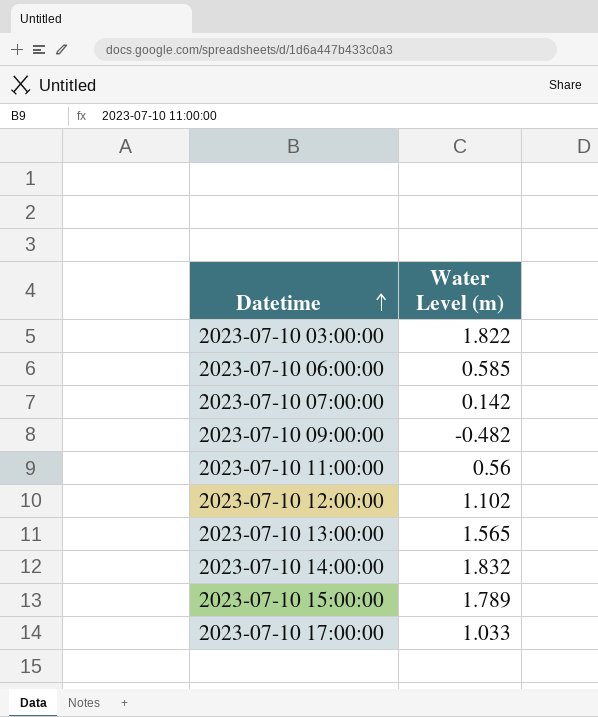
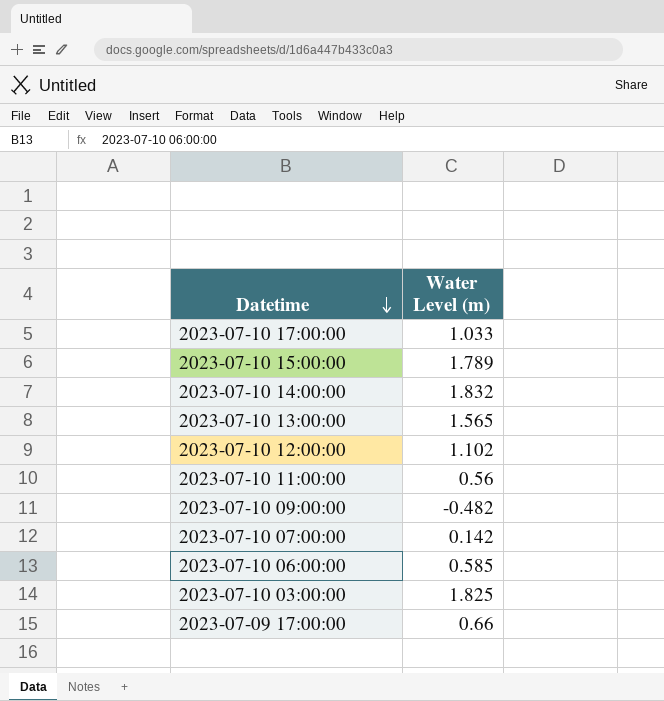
row order: Datetime ascending -> Datetime descending
2023-07-10 03:00:00 | Water Level (m): 1.822 -> 1.825
row 2023-07-09 17:00:00: none -> 0.66

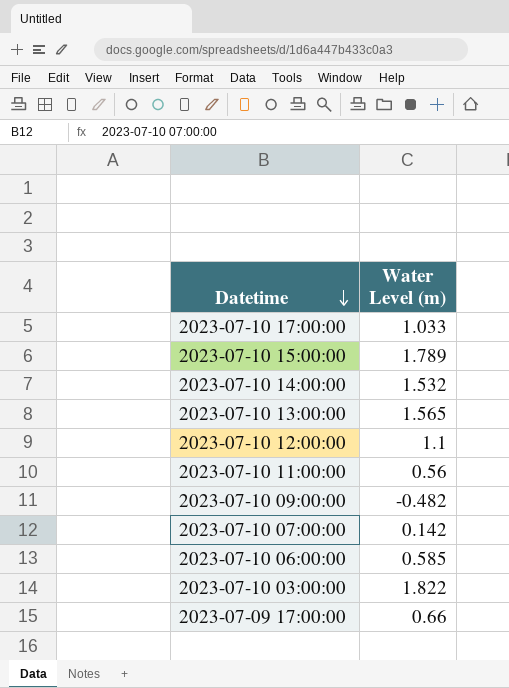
2023-07-10 14:00:00 | Water Level (m): 1.832 -> 1.532
2023-07-10 12:00:00 | Water Level (m): 1.102 -> 1.1
2023-07-10 03:00:00 | Water Level (m): 1.825 -> 1.822

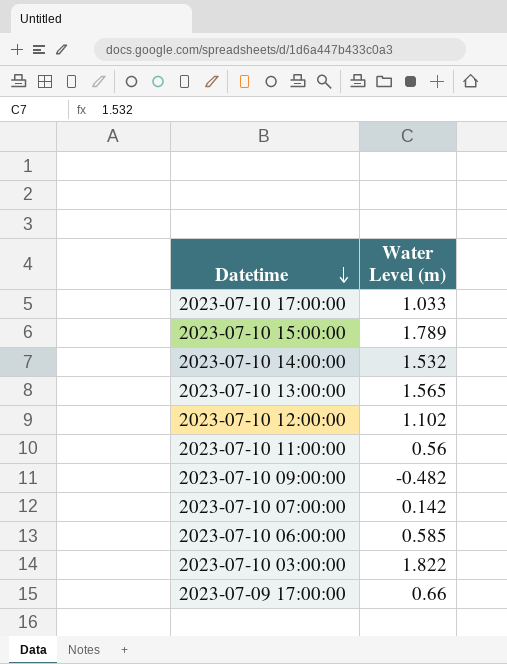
2023-07-10 12:00:00 | Water Level (m): 1.1 -> 1.102

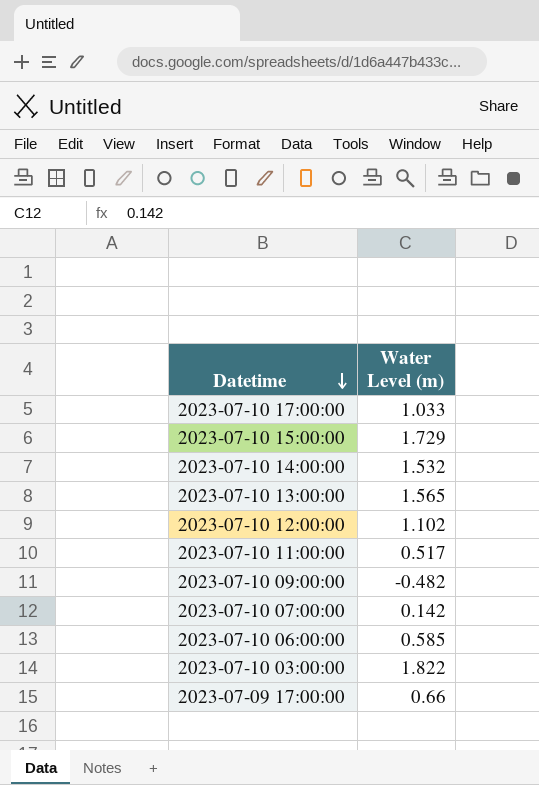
2023-07-10 15:00:00 | Water Level (m): 1.789 -> 1.729
2023-07-10 11:00:00 | Water Level (m): 0.56 -> 0.517

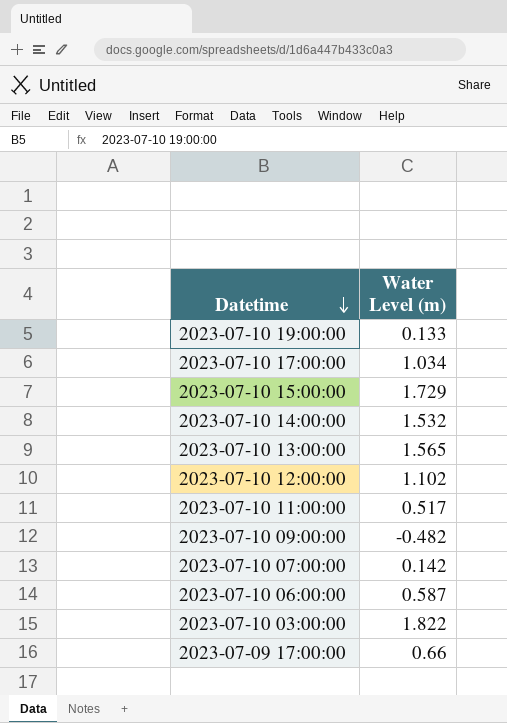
row 2023-07-10 19:00:00: none -> 0.133
2023-07-10 17:00:00 | Water Level (m): 1.033 -> 1.034
2023-07-10 06:00:00 | Water Level (m): 0.585 -> 0.587

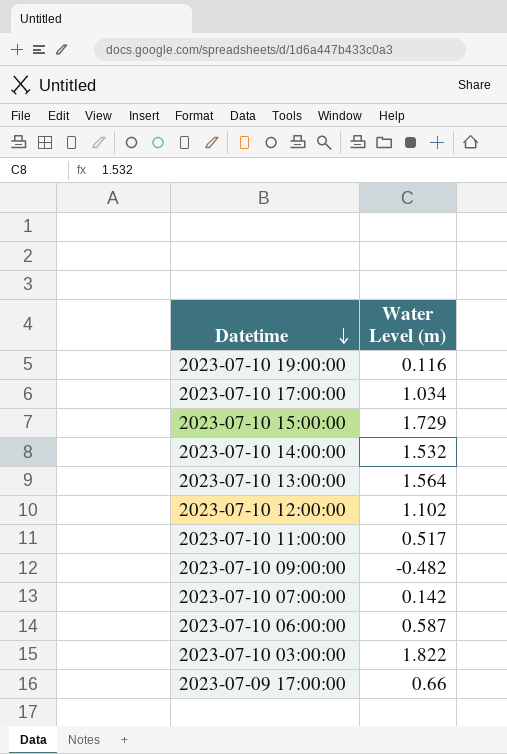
2023-07-10 19:00:00 | Water Level (m): 0.133 -> 0.116
2023-07-10 13:00:00 | Water Level (m): 1.565 -> 1.564

